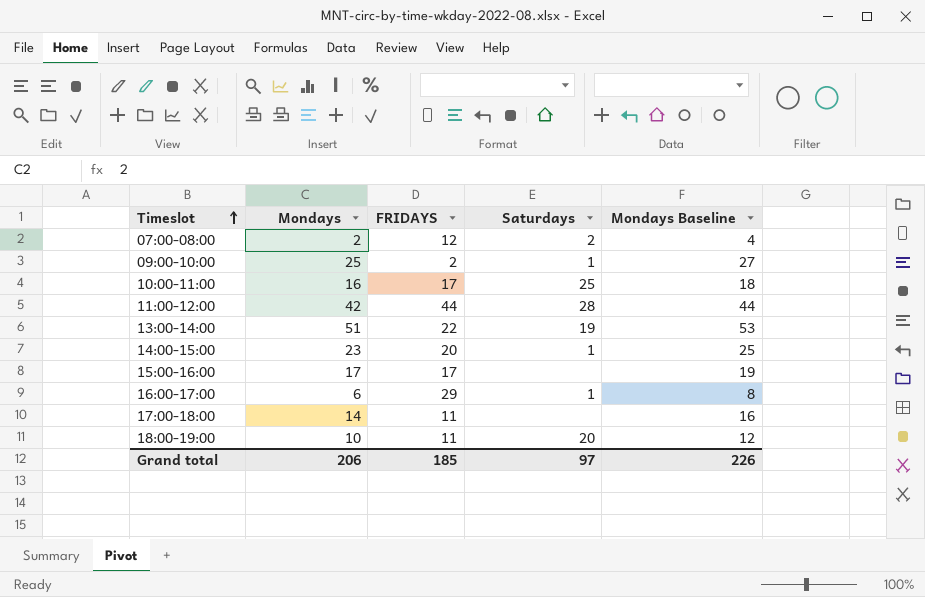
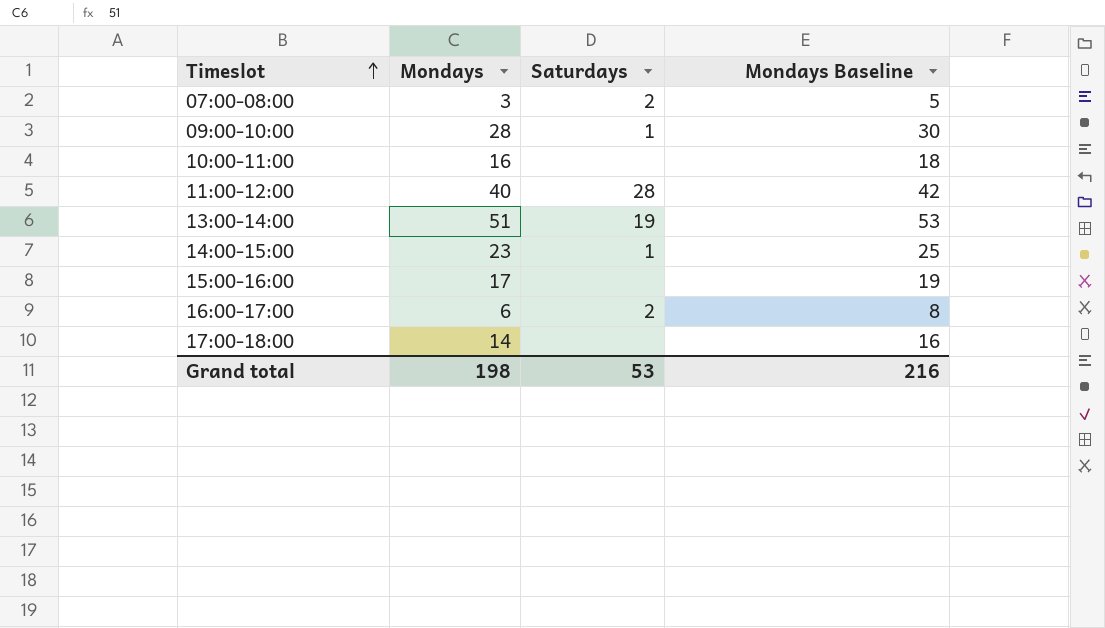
column FRIDAYS | position: 3 -> none
row 18:00-19:00: 10 | 11 | 20 | 12 -> none
07:00-08:00 | Mondays: 2 -> 3
07:00-08:00 | Mondays Baseline: 4 -> 5
09:00-10:00 | Mondays: 25 -> 28
09:00-10:00 | Mondays Baseline: 27 -> 30
10:00-11:00 | Saturdays: 25 -> none
11:00-12:00 | Mondays: 42 -> 40
11:00-12:00 | Mondays Baseline: 44 -> 42
16:00-17:00 | Saturdays: 1 -> 2
Grand total | Mondays: 206 -> 198
Grand total | Saturdays: 97 -> 53
Grand total | Mondays Baseline: 226 -> 216

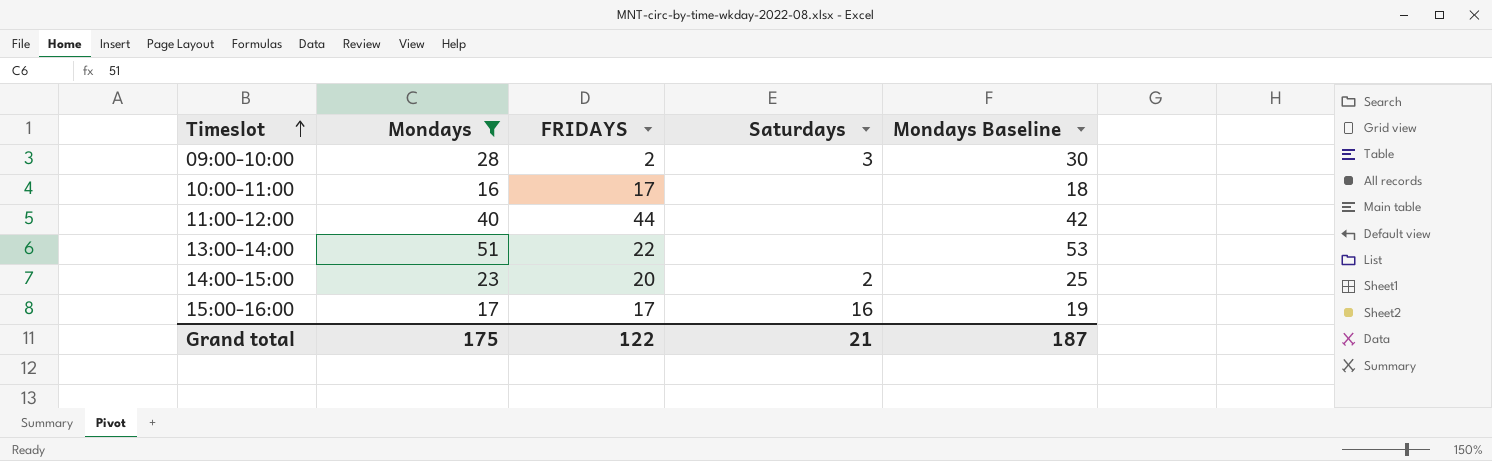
filter: none -> Mondays >= 16
column FRIDAYS | position: none -> 3
09:00-10:00 | Saturdays: 1 -> 3
11:00-12:00 | Saturdays: 28 -> none
13:00-14:00 | Saturdays: 19 -> none
14:00-15:00 | Saturdays: 1 -> 2
15:00-16:00 | Saturdays: none -> 16
Grand total | Mondays: 198 -> 175
Grand total | Saturdays: 53 -> 21
Grand total | Mondays Baseline: 216 -> 187

